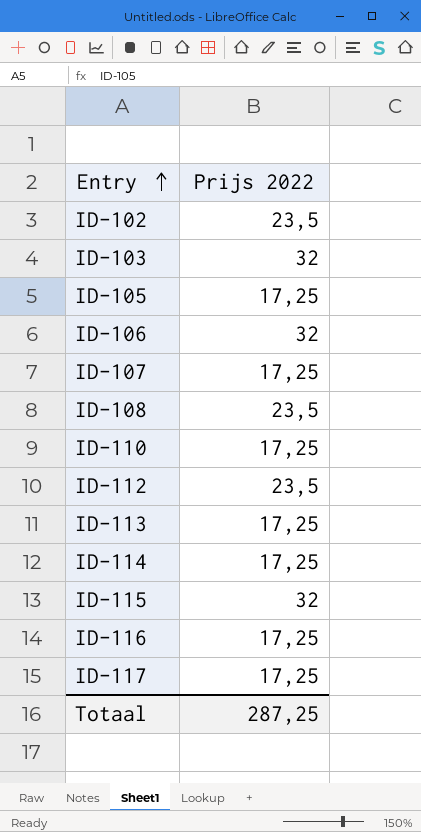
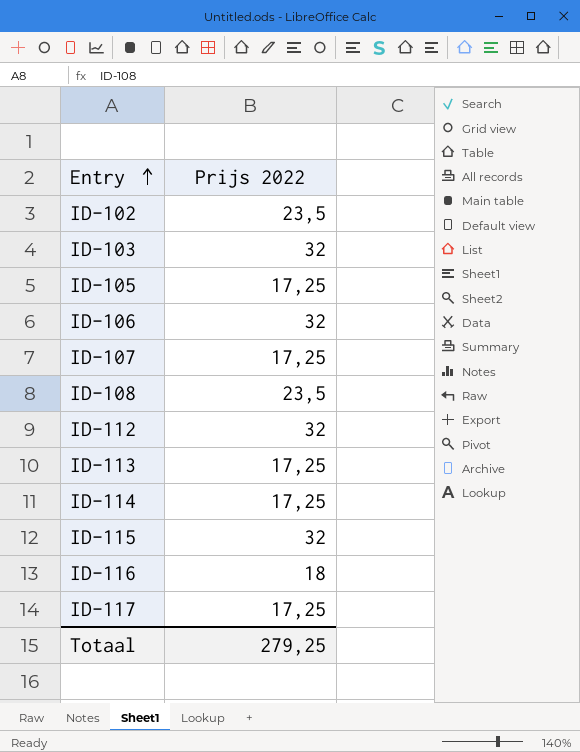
row ID-110: 17,25 -> none
ID-112 | Prijs 2022: 23,5 -> 32
ID-116 | Prijs 2022: 17,25 -> 18
Totaal | Prijs 2022: 287,25 -> 279,25

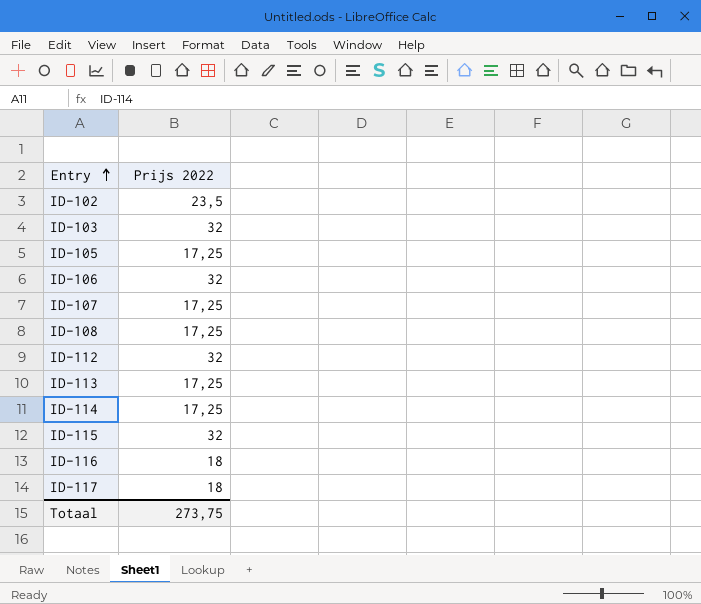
ID-108 | Prijs 2022: 23,5 -> 17,25
ID-117 | Prijs 2022: 17,25 -> 18
Totaal | Prijs 2022: 279,25 -> 273,75

